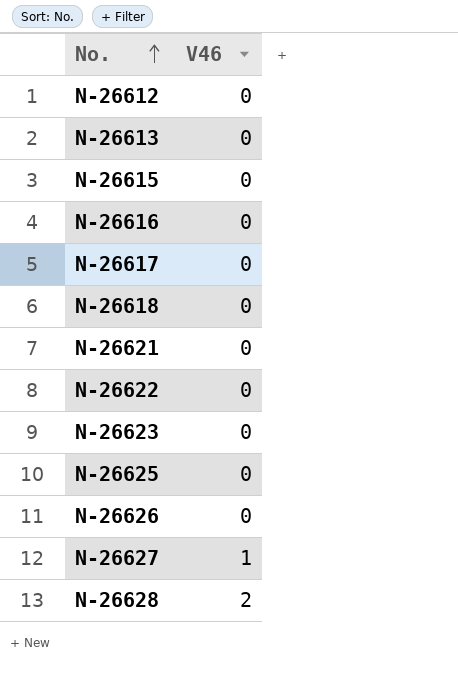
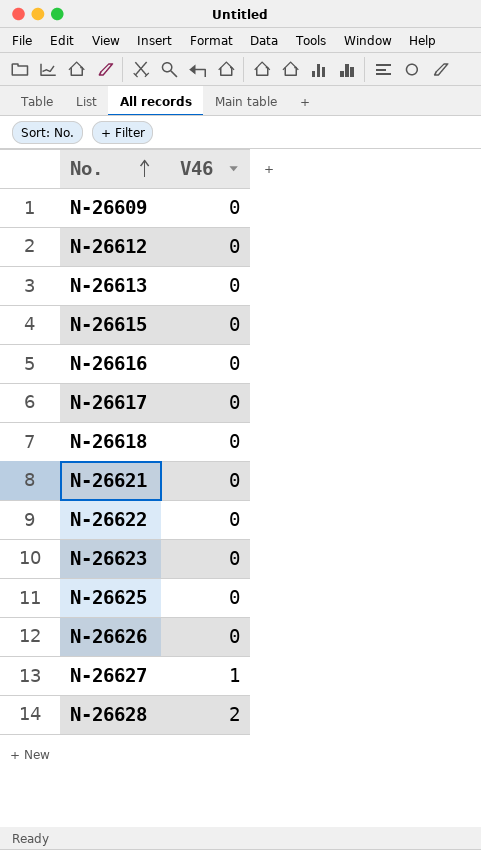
row N-26609: none -> 0

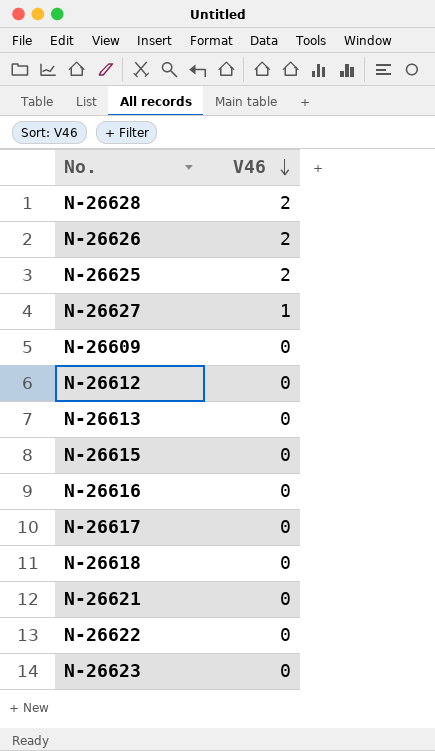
row order: No. ascending -> V46 descending
N-26626 | V46: 0 -> 2
N-26625 | V46: 0 -> 2

